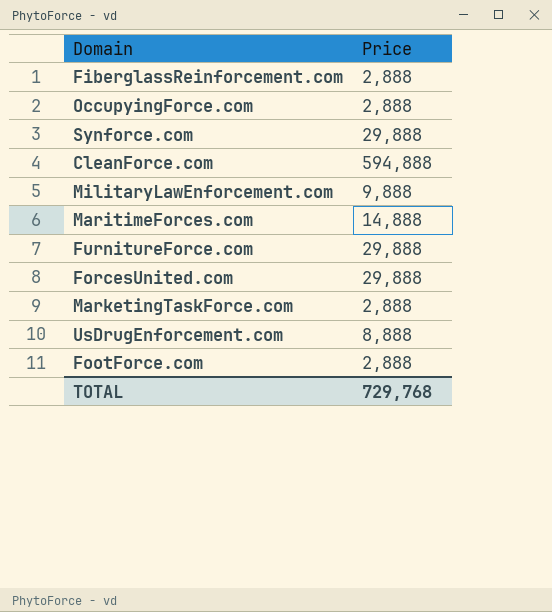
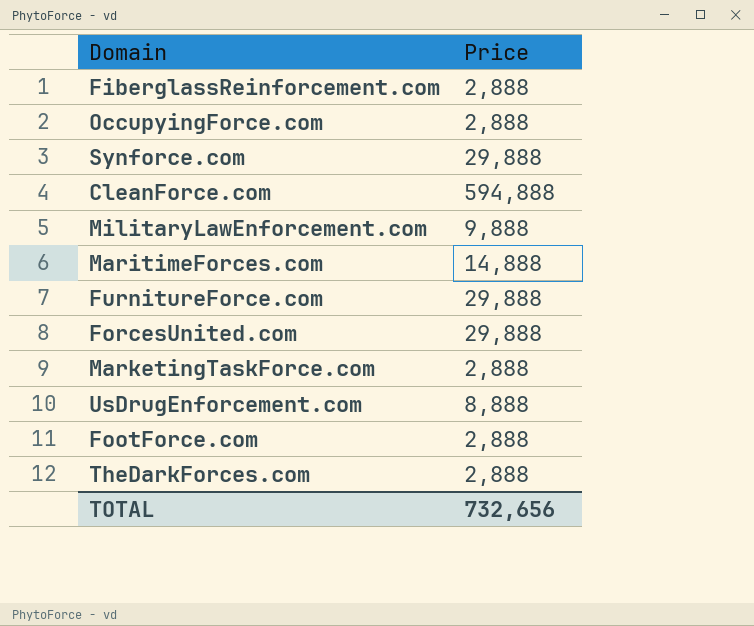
row TheDarkForces.com: none -> 2,888
TOTAL | Price: 729,768 -> 732,656

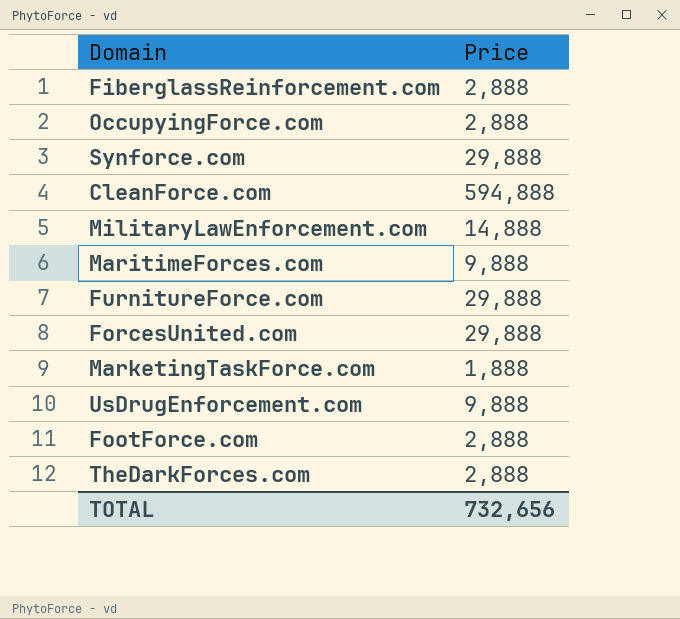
MilitaryLawEnforcement.com | Price: 9,888 -> 14,888
MaritimeForces.com | Price: 14,888 -> 9,888
MarketingTaskForce.com | Price: 2,888 -> 1,888
UsDrugEnforcement.com | Price: 8,888 -> 9,888

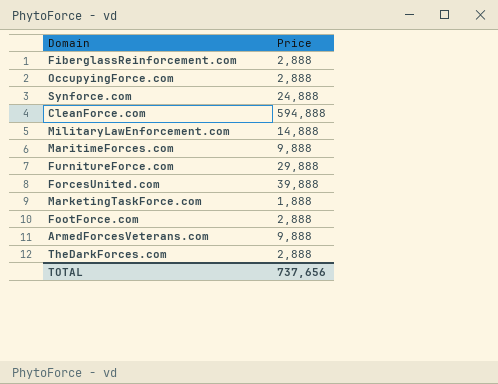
row UsDrugEnforcement.com: 9,888 -> none
Synforce.com | Price: 29,888 -> 24,888
ForcesUnited.com | Price: 29,888 -> 39,888
row ArmedForcesVeterans.com: none -> 9,888
TOTAL | Price: 732,656 -> 737,656

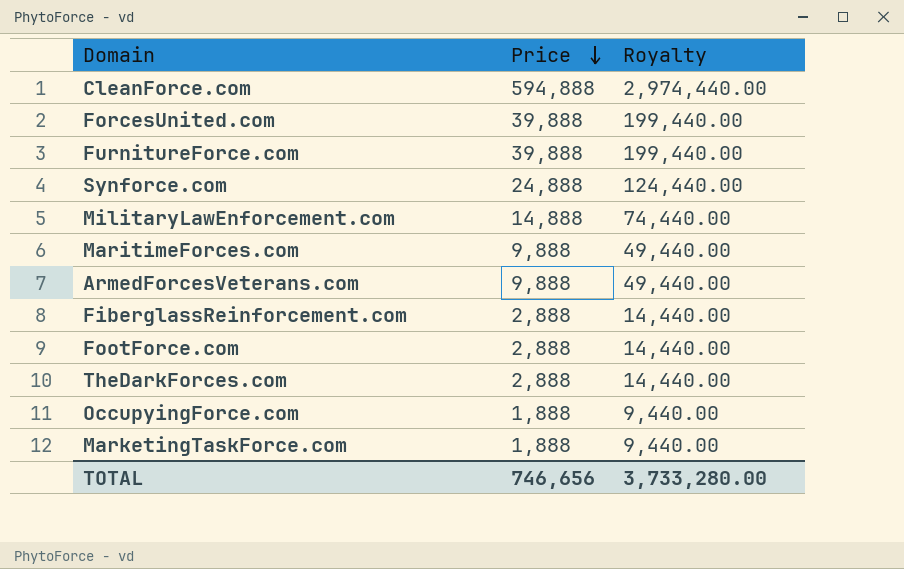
row order: none -> Price descending
column Royalty | formula: none -> [Price] * 5
FurnitureForce.com | Price: 29,888 -> 39,888
OccupyingForce.com | Price: 2,888 -> 1,888
TOTAL | Price: 737,656 -> 746,656

